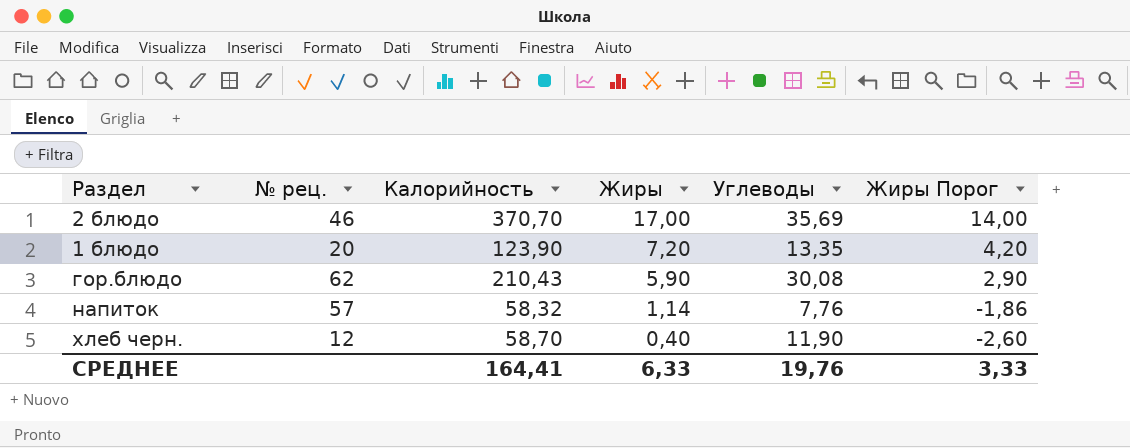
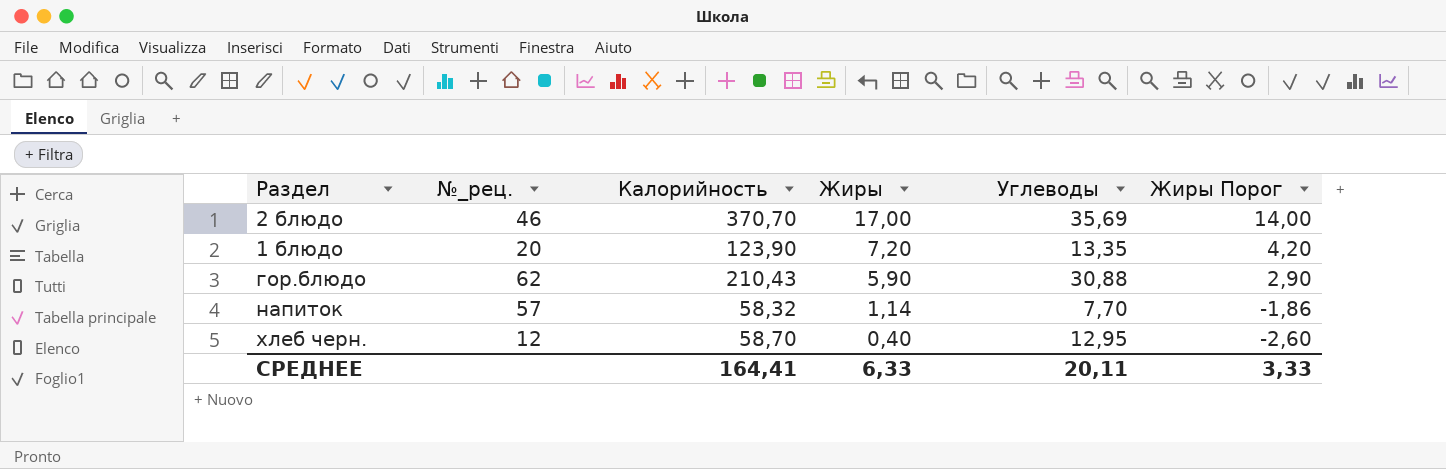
column name: № рец. -> №_рец.
гор.блюдо | Углеводы: 30,08 -> 30,88
напиток | Углеводы: 7,76 -> 7,70
хлеб черн. | Углеводы: 11,90 -> 12,95
СРЕДНЕЕ | Углеводы: 19,76 -> 20,11

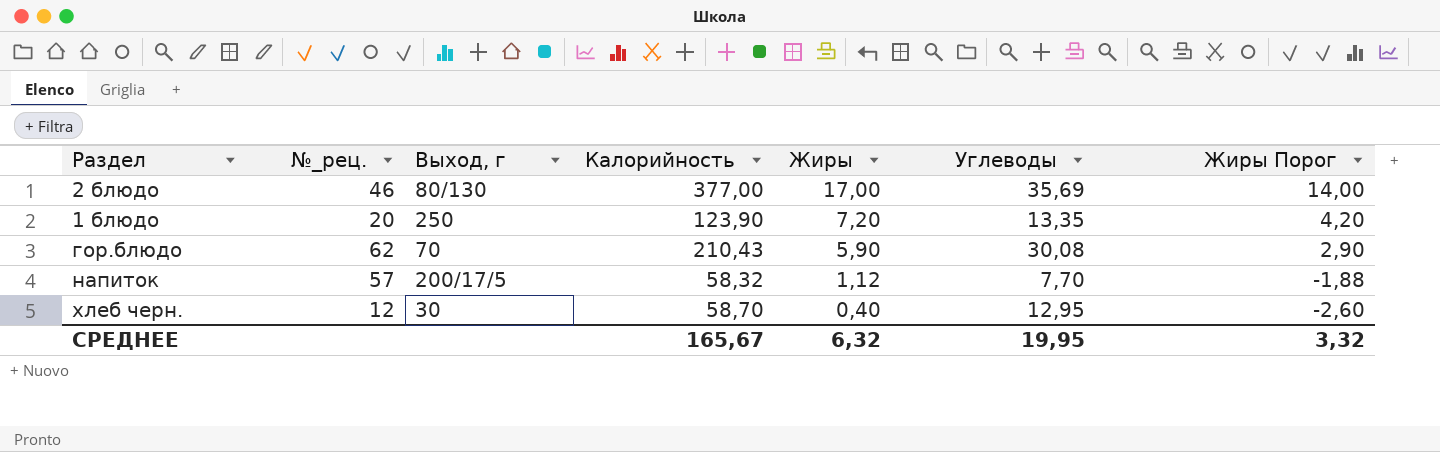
column Выход, г | position: none -> 3
2 блюдо | Калорийность: 370,70 -> 377,00
гор.блюдо | Углеводы: 30,88 -> 30,08
напиток | Жиры: 1,14 -> 1,12
напиток | Жиры Порог: -1,86 -> -1,88
СРЕДНЕЕ | Калорийность: 164,41 -> 165,67
СРЕДНЕЕ | Жиры: 6,33 -> 6,32
СРЕДНЕЕ | Углеводы: 20,11 -> 19,95
СРЕДНЕЕ | Жиры Порог: 3,33 -> 3,32

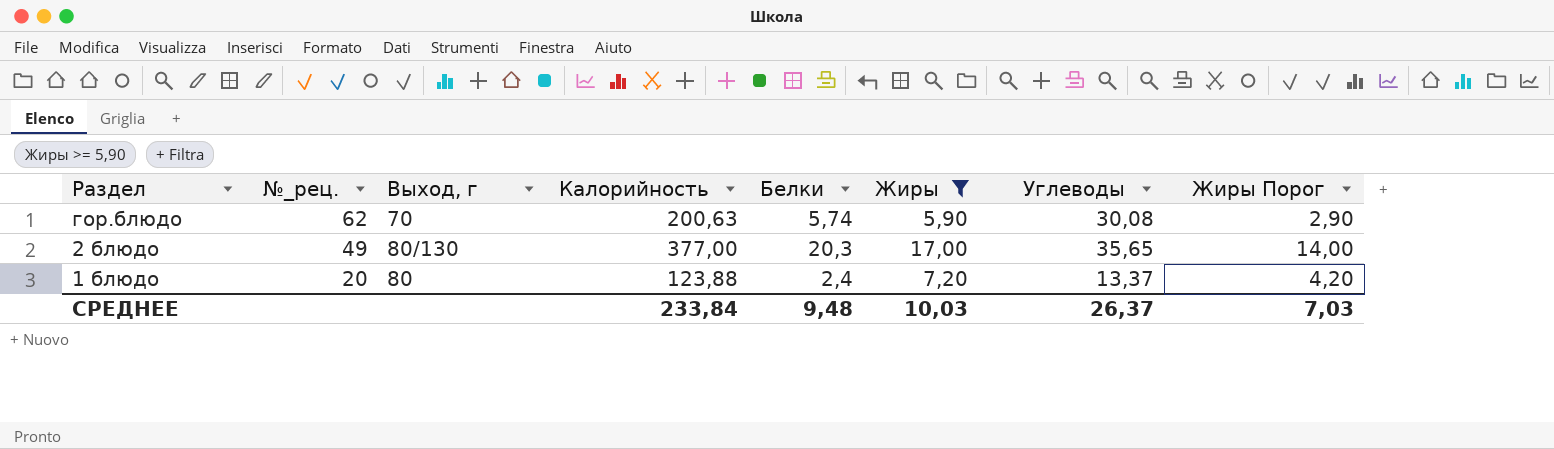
filter: none -> Жиры >= 5,90
row order: Жиры descending -> Раздел descending
column Белки | position: none -> 5
гор.блюдо | Калорийность: 210,43 -> 200,63
2 блюдо | №_рец.: 46 -> 49
2 блюдо | Углеводы: 35,69 -> 35,65
1 блюдо | Выход, г: 250 -> 80
1 блюдо | Калорийность: 123,90 -> 123,88
1 блюдо | Углеводы: 13,35 -> 13,37
СРЕДНЕЕ | Калорийность: 165,67 -> 233,84
СРЕДНЕЕ | Жиры: 6,32 -> 10,03
СРЕДНЕЕ | Углеводы: 19,95 -> 26,37
СРЕДНЕЕ | Жиры Порог: 3,32 -> 7,03

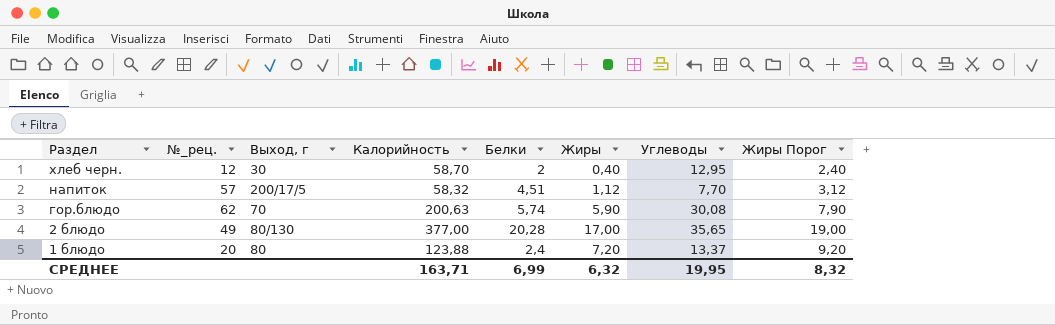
filter: Жиры >= 5,90 -> none
column Жиры Порог | formula: [Жиры] - 3 -> [Жиры] + 2
2 блюдо | Белки: 20,3 -> 20,28
СРЕДНЕЕ | Калорийность: 233,84 -> 163,71
СРЕДНЕЕ | Белки: 9,48 -> 6,99
СРЕДНЕЕ | Жиры: 10,03 -> 6,32
СРЕДНЕЕ | Углеводы: 26,37 -> 19,95
СРЕДНЕЕ | Жиры Порог: 7,03 -> 8,32

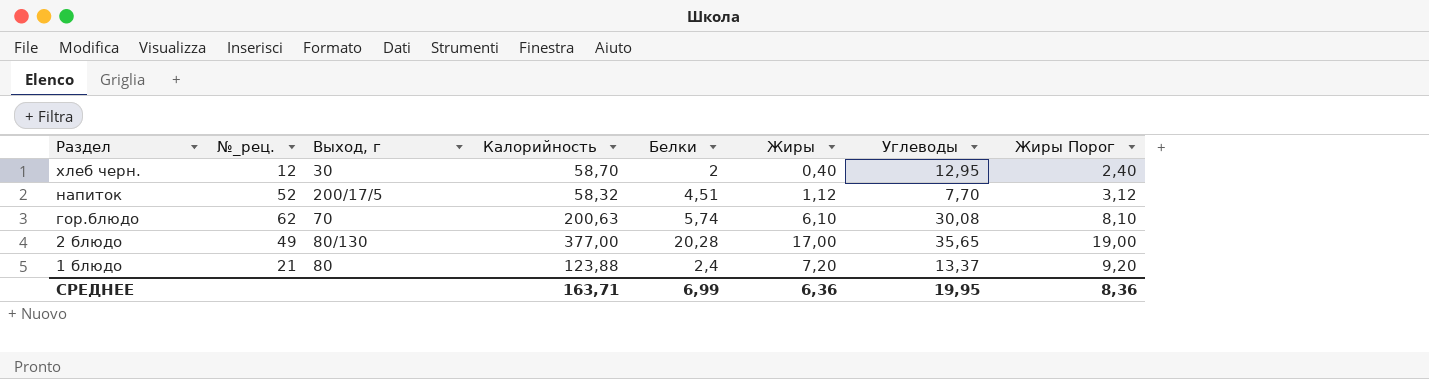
напиток | №_рец.: 57 -> 52
гор.блюдо | Жиры: 5,90 -> 6,10
гор.блюдо | Жиры Порог: 7,90 -> 8,10
1 блюдо | №_рец.: 20 -> 21
СРЕДНЕЕ | Жиры: 6,32 -> 6,36
СРЕДНЕЕ | Жиры Порог: 8,32 -> 8,36

